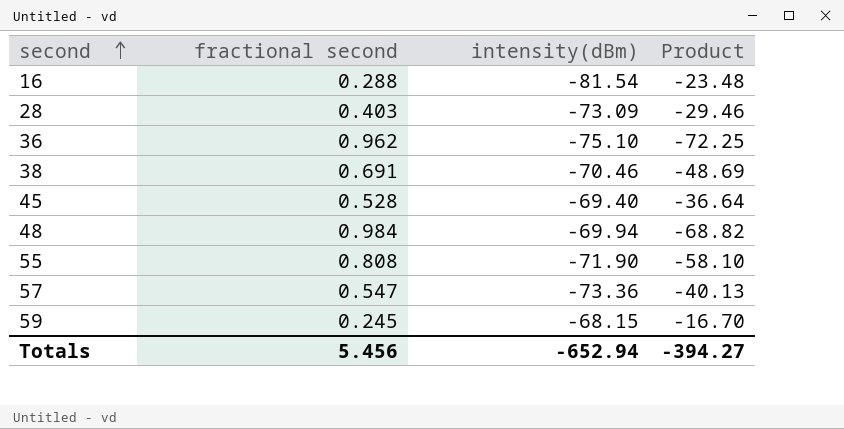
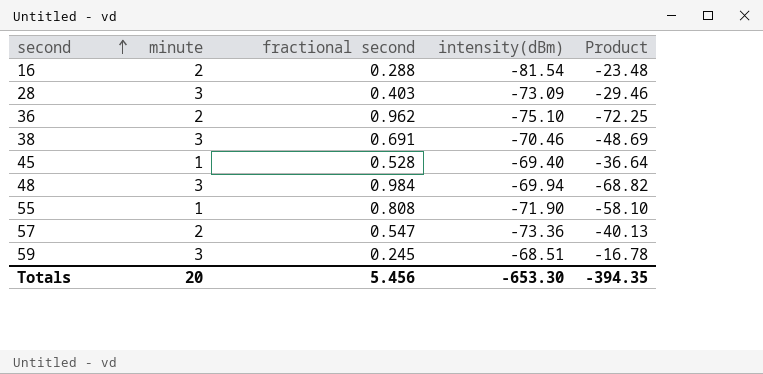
column minute | position: none -> 2
59 | intensity(dBm): -68.15 -> -68.51
59 | Product: -16.70 -> -16.78
Totals | intensity(dBm): -652.94 -> -653.30
Totals | Product: -394.27 -> -394.35

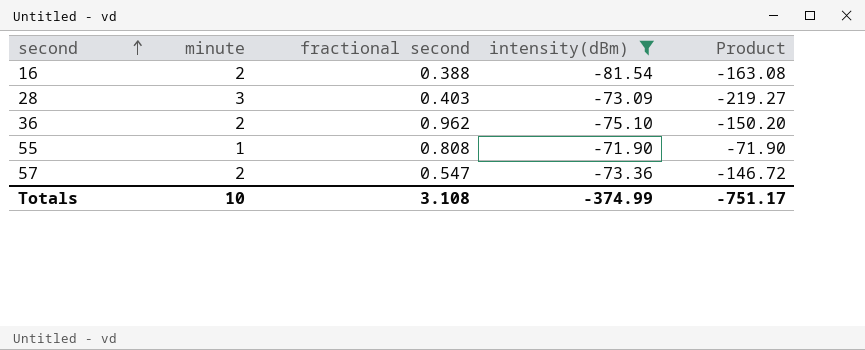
filter: none -> intensity(dBm) <= -71.90
column Product | formula: [fractional second] * [intensity(dBm)] -> [minute] * [intensity(dBm)]
16 | fractional second: 0.288 -> 0.388
Totals | minute: 20 -> 10
Totals | fractional second: 5.456 -> 3.108
Totals | intensity(dBm): -653.30 -> -374.99
Totals | Product: -394.35 -> -751.17

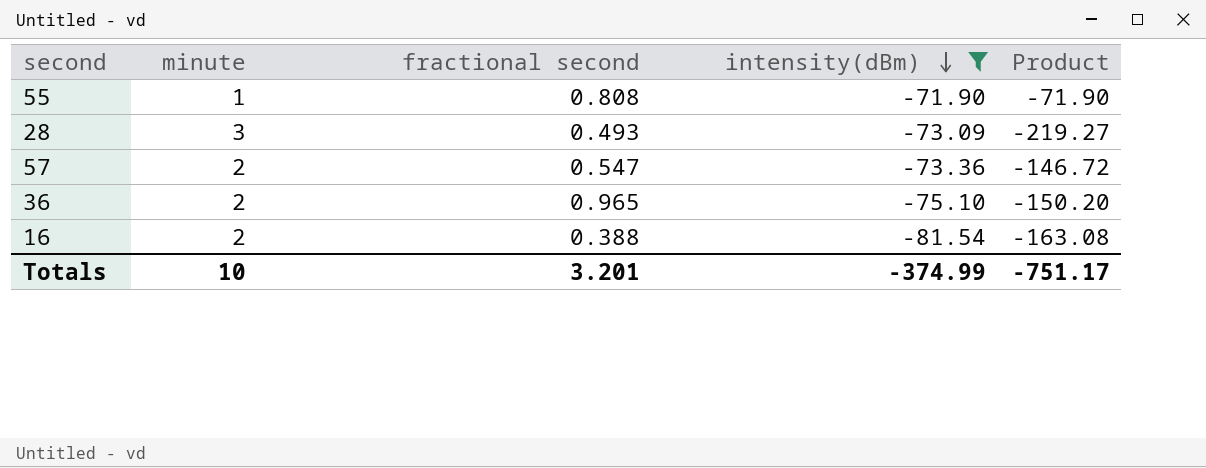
row order: second ascending -> intensity(dBm) descending
28 | fractional second: 0.403 -> 0.493
36 | fractional second: 0.962 -> 0.965
Totals | fractional second: 3.108 -> 3.201

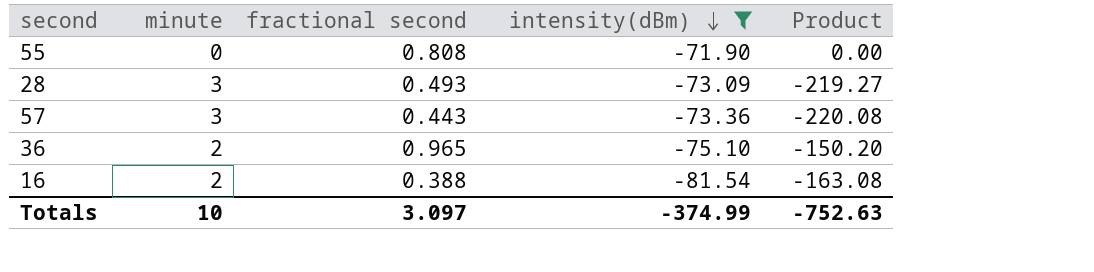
55 | minute: 1 -> 0
55 | Product: -71.90 -> 0.00
57 | minute: 2 -> 3
57 | fractional second: 0.547 -> 0.443
57 | Product: -146.72 -> -220.08
Totals | fractional second: 3.201 -> 3.097
Totals | Product: -751.17 -> -752.63

